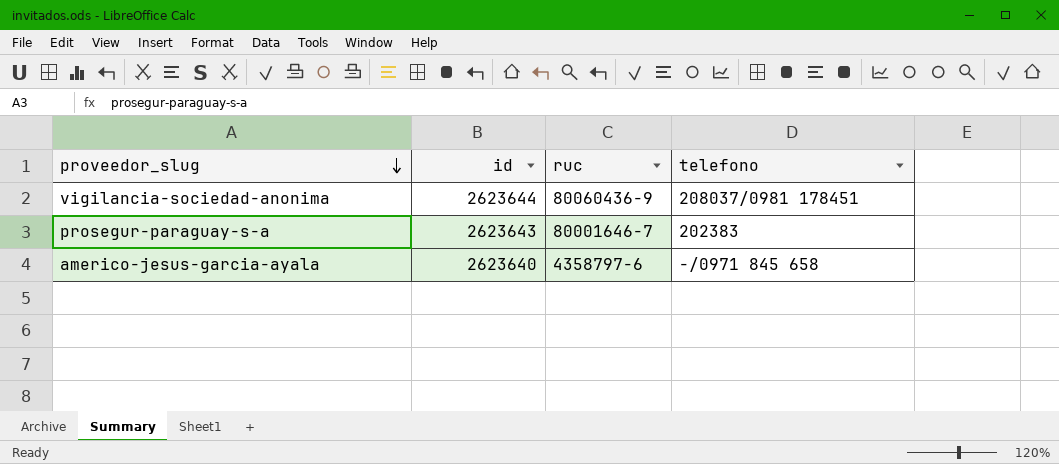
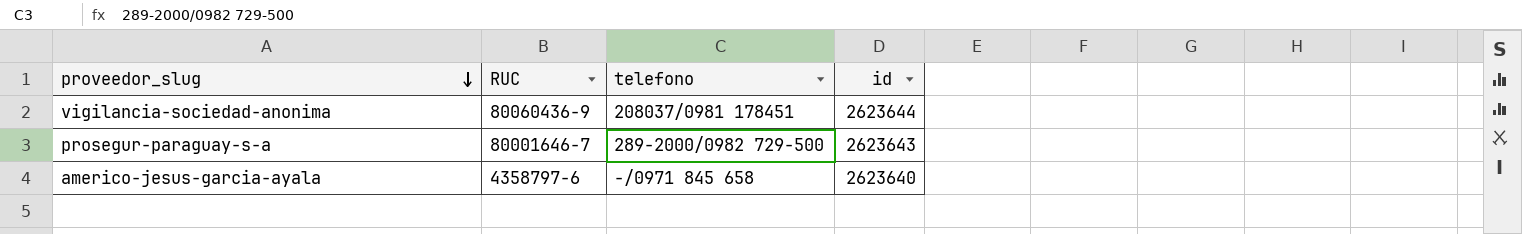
column name: ruc -> RUC
column id | position: 2 -> 4
prosegur-paraguay-s-a | telefono: 202383 -> 289-2000/0982 729-500

